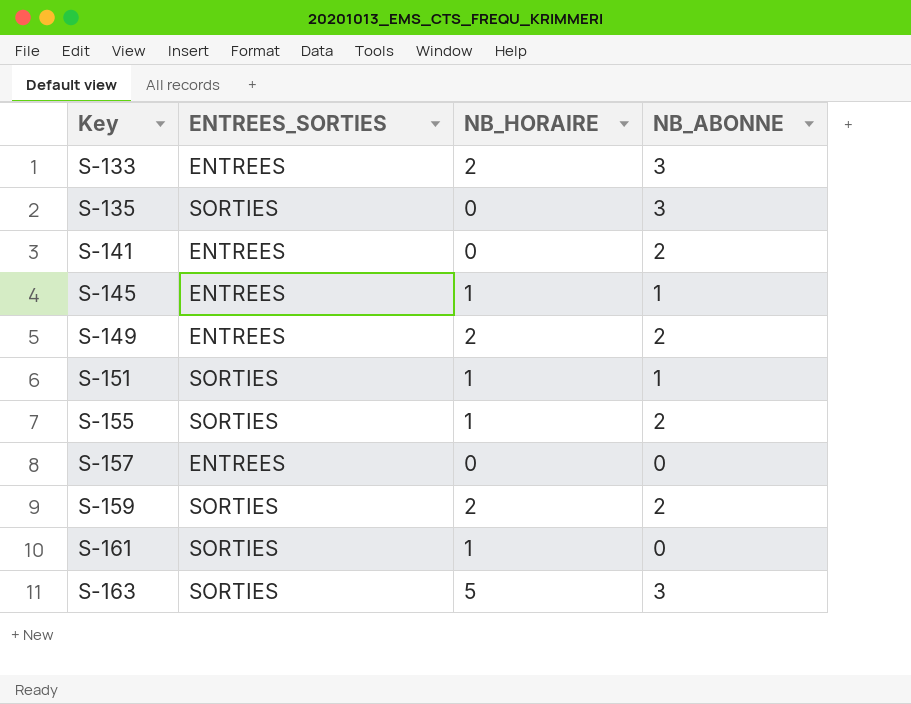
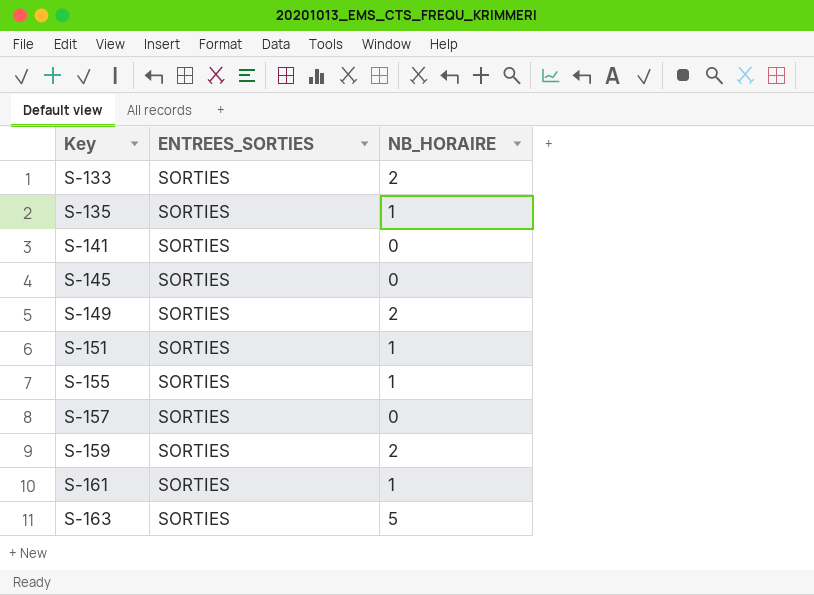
column NB_ABONNE | position: 4 -> none
S-133 | ENTREES_SORTIES: ENTREES -> SORTIES
S-135 | NB_HORAIRE: 0 -> 1
S-141 | ENTREES_SORTIES: ENTREES -> SORTIES
S-145 | ENTREES_SORTIES: ENTREES -> SORTIES
S-145 | NB_HORAIRE: 1 -> 0
S-149 | ENTREES_SORTIES: ENTREES -> SORTIES
S-157 | ENTREES_SORTIES: ENTREES -> SORTIES

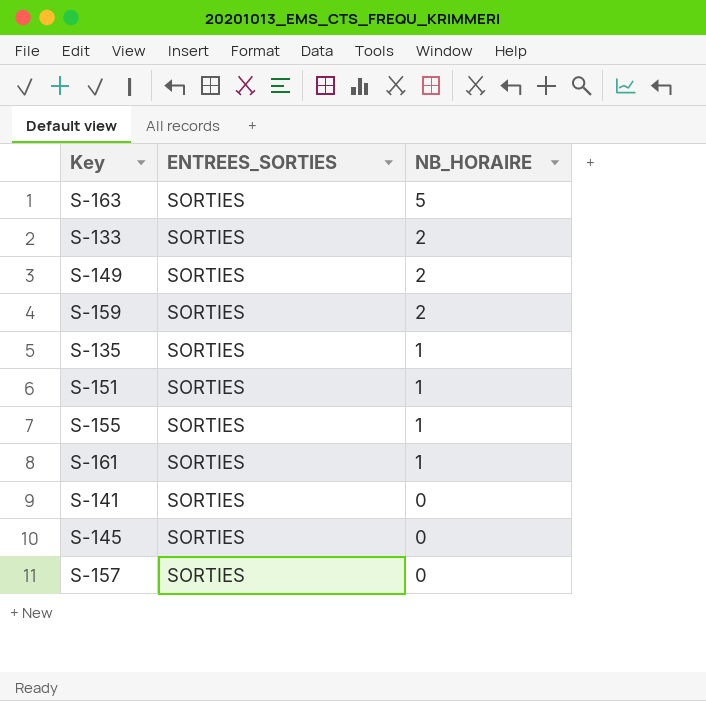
row order: Key ascending -> NB_HORAIRE descending

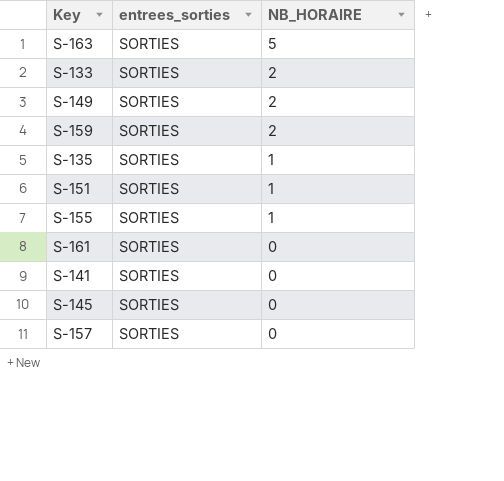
column name: ENTREES_SORTIES -> entrees_sorties
S-161 | NB_HORAIRE: 1 -> 0

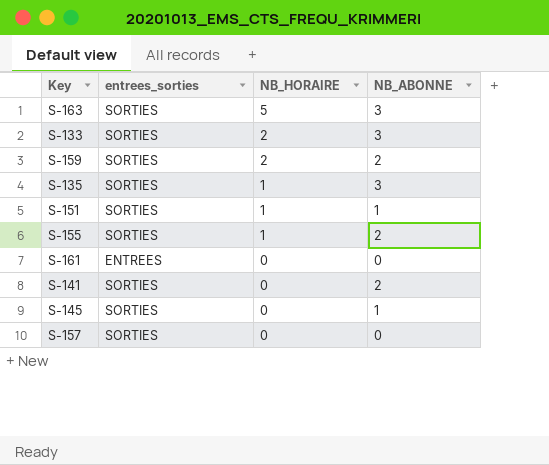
column NB_ABONNE | position: none -> 4
row S-149: SORTIES | 2 -> none
S-161 | entrees_sorties: SORTIES -> ENTREES

